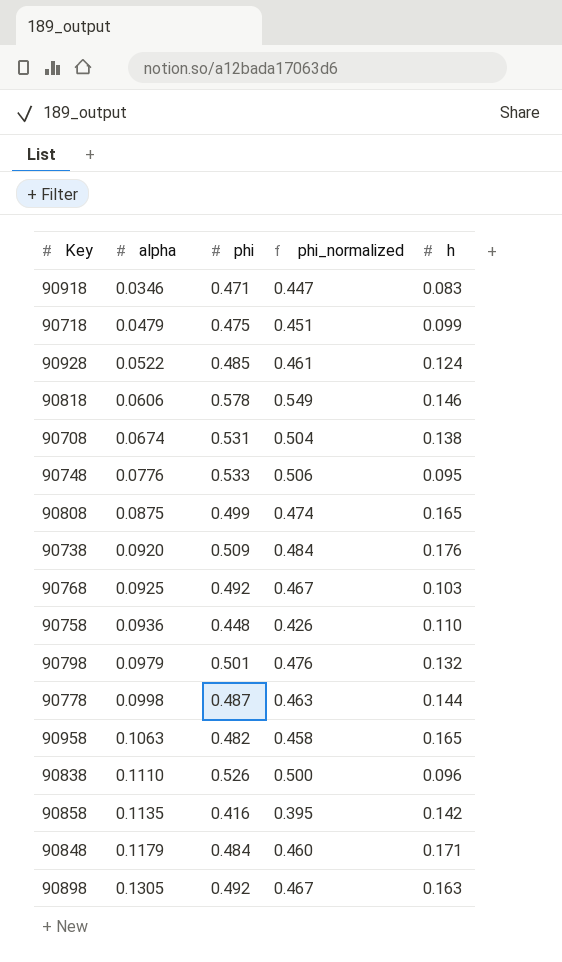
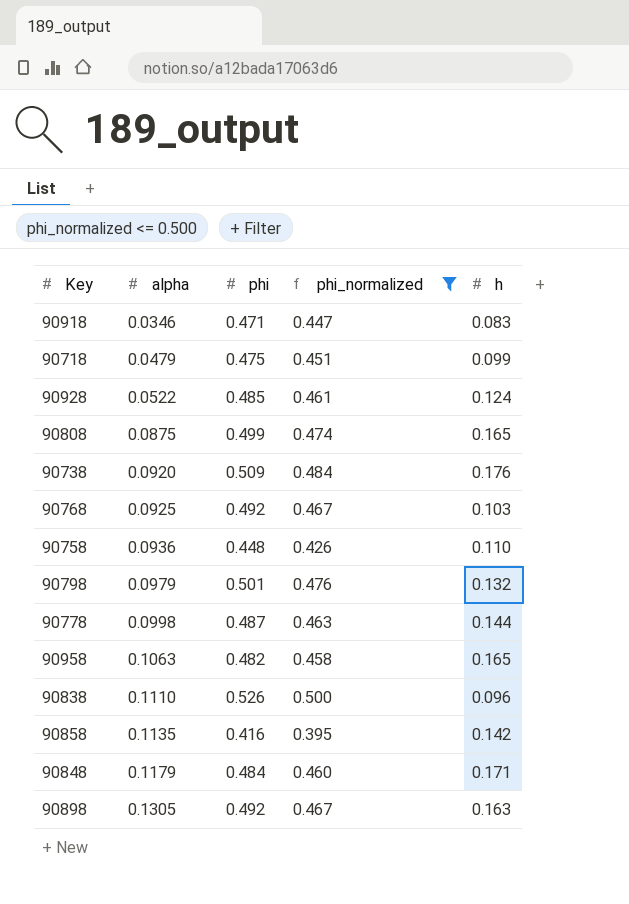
filter: none -> phi_normalized <= 0.500

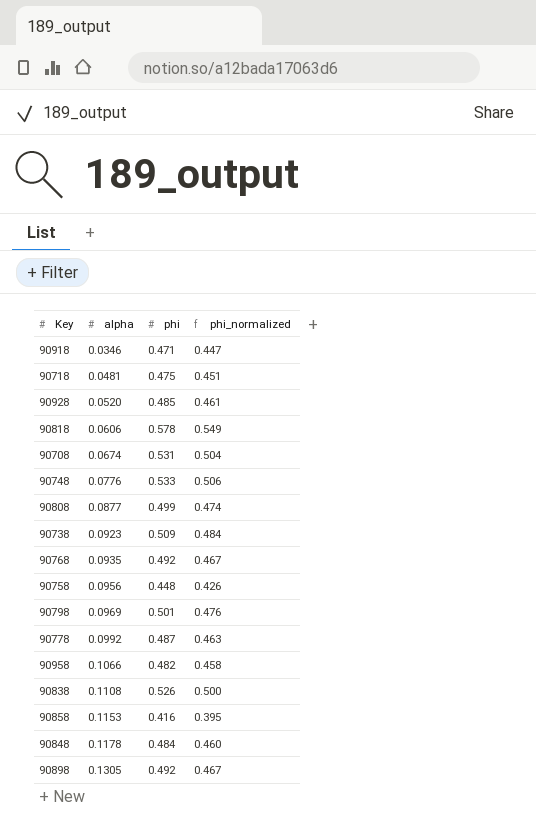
filter: phi_normalized <= 0.500 -> none
column h | position: 5 -> none
90718 | alpha: 0.0479 -> 0.0481
90928 | alpha: 0.0522 -> 0.0520
90808 | alpha: 0.0875 -> 0.0877
90738 | alpha: 0.0920 -> 0.0923
90768 | alpha: 0.0925 -> 0.0935
90758 | alpha: 0.0936 -> 0.0956
90798 | alpha: 0.0979 -> 0.0969
90778 | alpha: 0.0998 -> 0.0992
90958 | alpha: 0.1063 -> 0.1066
90838 | alpha: 0.1110 -> 0.1108
90858 | alpha: 0.1135 -> 0.1153
90848 | alpha: 0.1179 -> 0.1178

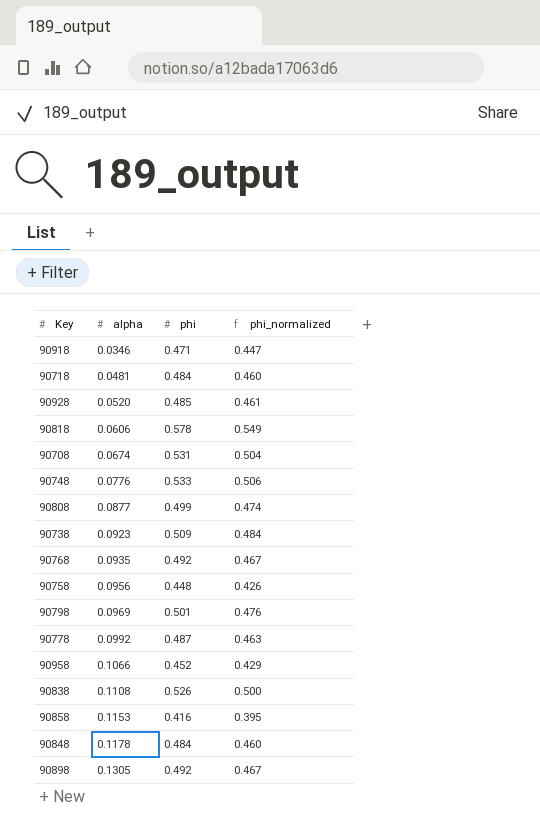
90718 | phi: 0.475 -> 0.484
90718 | phi_normalized: 0.451 -> 0.460
90958 | phi: 0.482 -> 0.452
90958 | phi_normalized: 0.458 -> 0.429

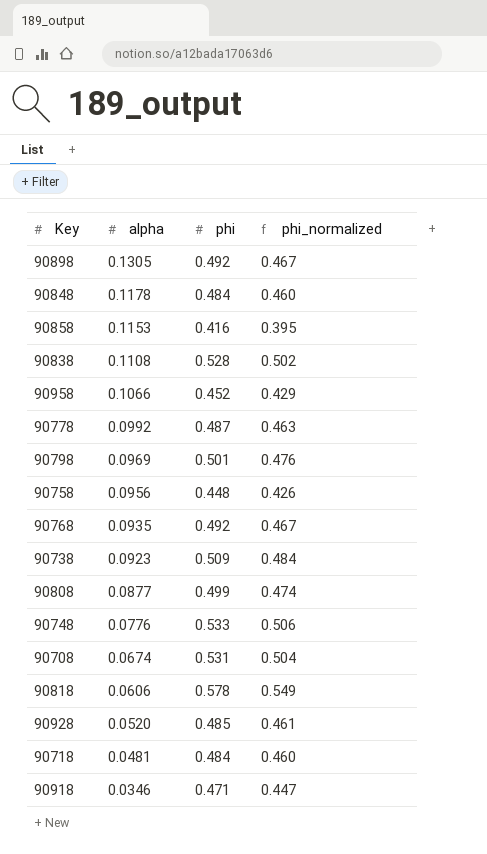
row order: alpha ascending -> alpha descending
90838 | phi: 0.526 -> 0.528
90838 | phi_normalized: 0.500 -> 0.502

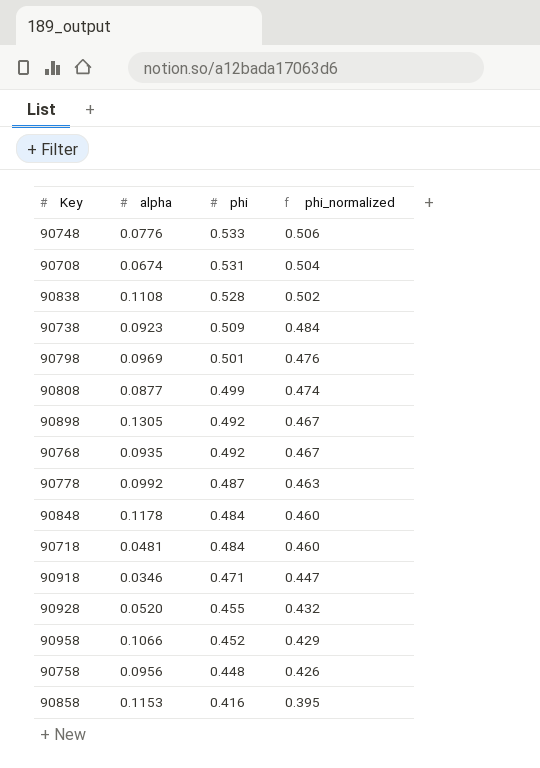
row order: alpha descending -> phi descending
row 90818: 0.0606 | 0.578 | 0.549 -> none
90928 | phi: 0.485 -> 0.455
90928 | phi_normalized: 0.461 -> 0.432

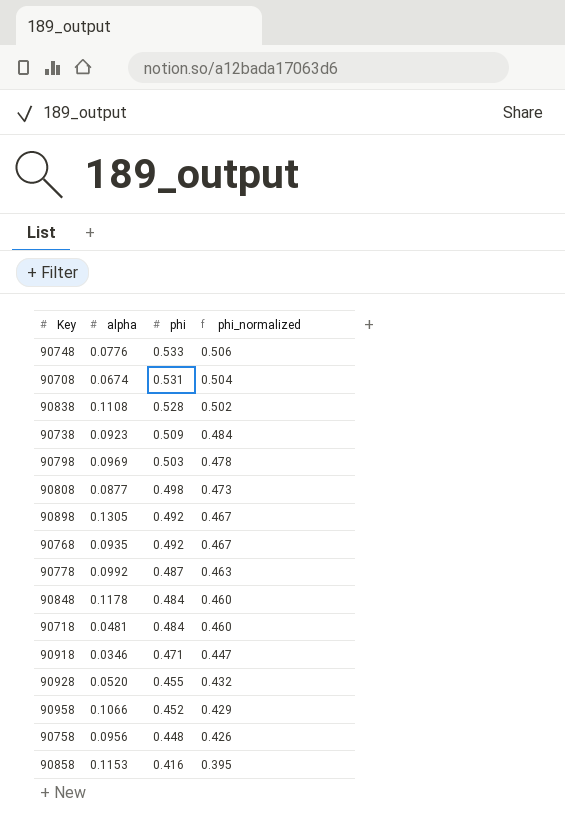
90798 | phi: 0.501 -> 0.503
90798 | phi_normalized: 0.476 -> 0.478
90808 | phi: 0.499 -> 0.498
90808 | phi_normalized: 0.474 -> 0.473

